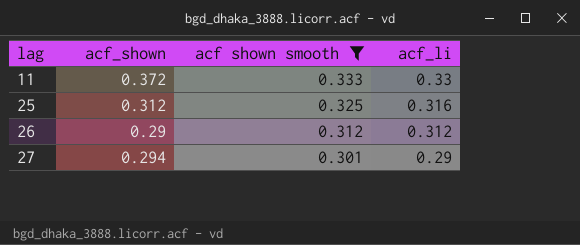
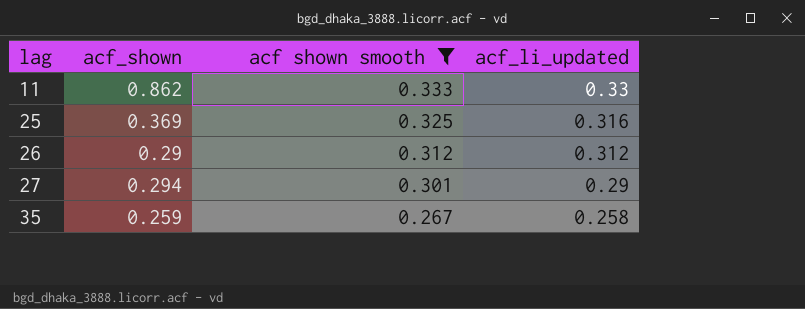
column name: acf_li -> acf_li_updated
11 | acf_shown: 0.372 -> 0.862
25 | acf_shown: 0.312 -> 0.369
row 35: none -> 0.259 | 0.267 | 0.258

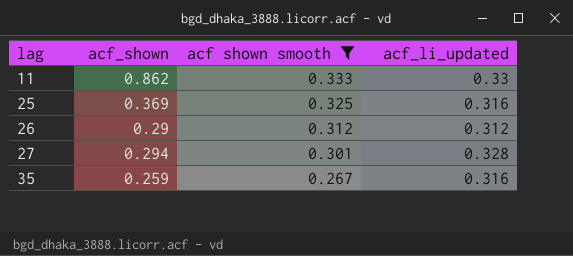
27 | acf_li_updated: 0.29 -> 0.328
35 | acf_li_updated: 0.258 -> 0.316

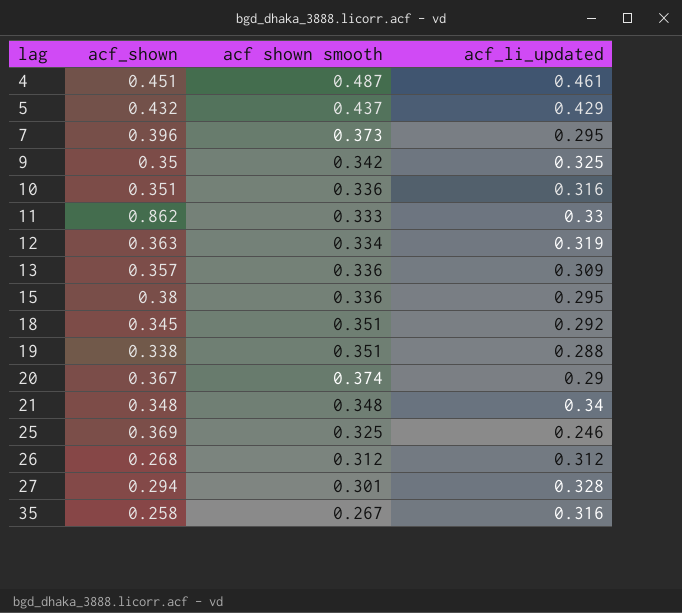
filter: acf shown smooth <= 0.333 -> none
25 | acf_li_updated: 0.316 -> 0.246
26 | acf_shown: 0.29 -> 0.268
35 | acf_shown: 0.259 -> 0.258

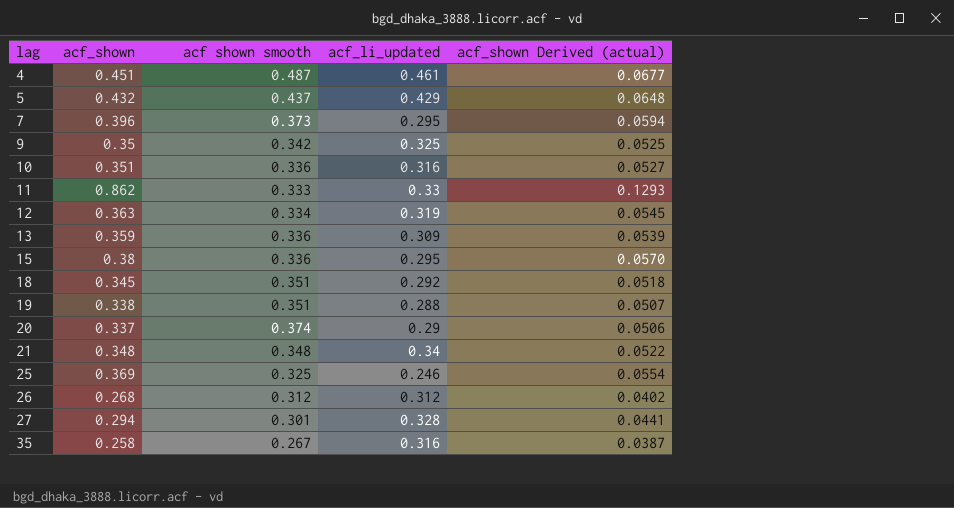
column acf_shown Derived (actual) | formula: none -> [acf_shown] * 0.15
13 | acf_shown: 0.357 -> 0.359
20 | acf_shown: 0.367 -> 0.337

